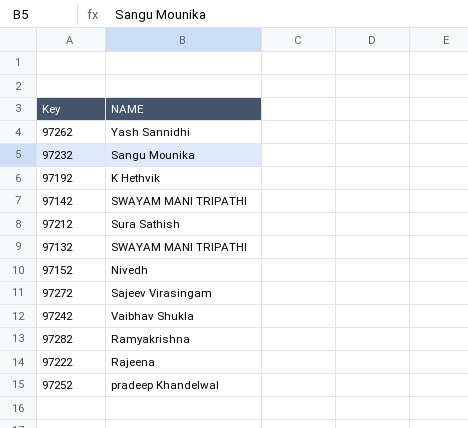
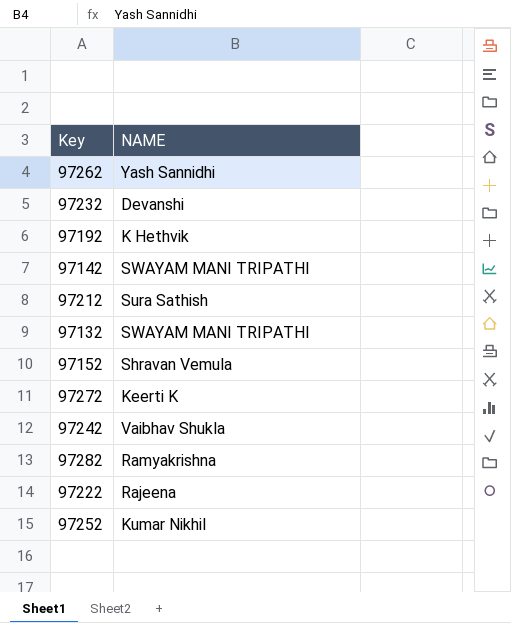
97232 | NAME: Sangu Mounika -> Devanshi
97152 | NAME: Nivedh -> Shravan Vemula
97272 | NAME: Sajeev Virasingam -> Keerti K
97252 | NAME: pradeep Khandelwal -> Kumar Nikhil

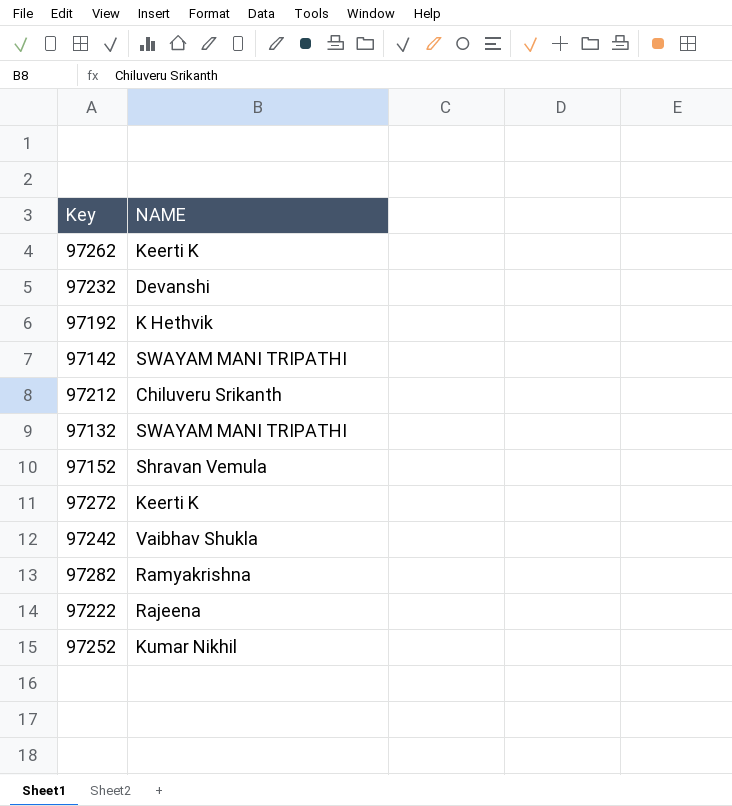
97262 | NAME: Yash Sannidhi -> Keerti K
97212 | NAME: Sura Sathish -> Chiluveru Srikanth

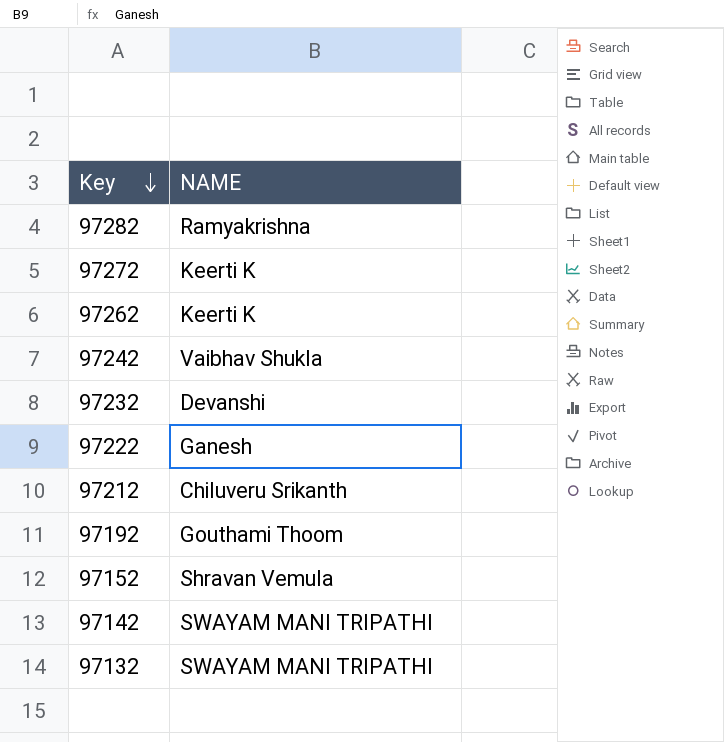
row order: none -> Key descending
row 97252: Kumar Nikhil -> none
97222 | NAME: Rajeena -> Ganesh
97192 | NAME: K Hethvik -> Gouthami Thoom

